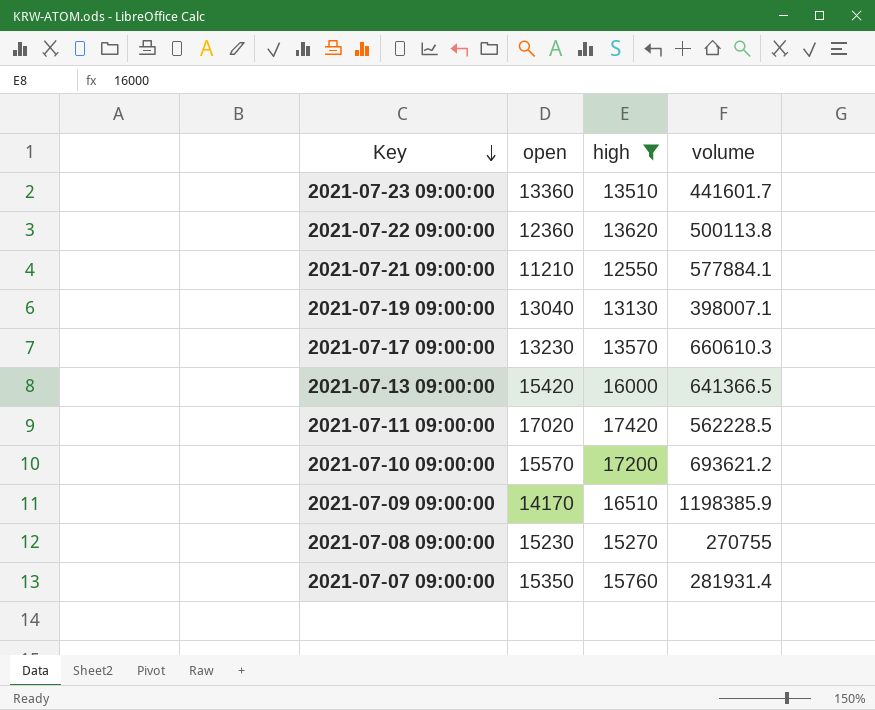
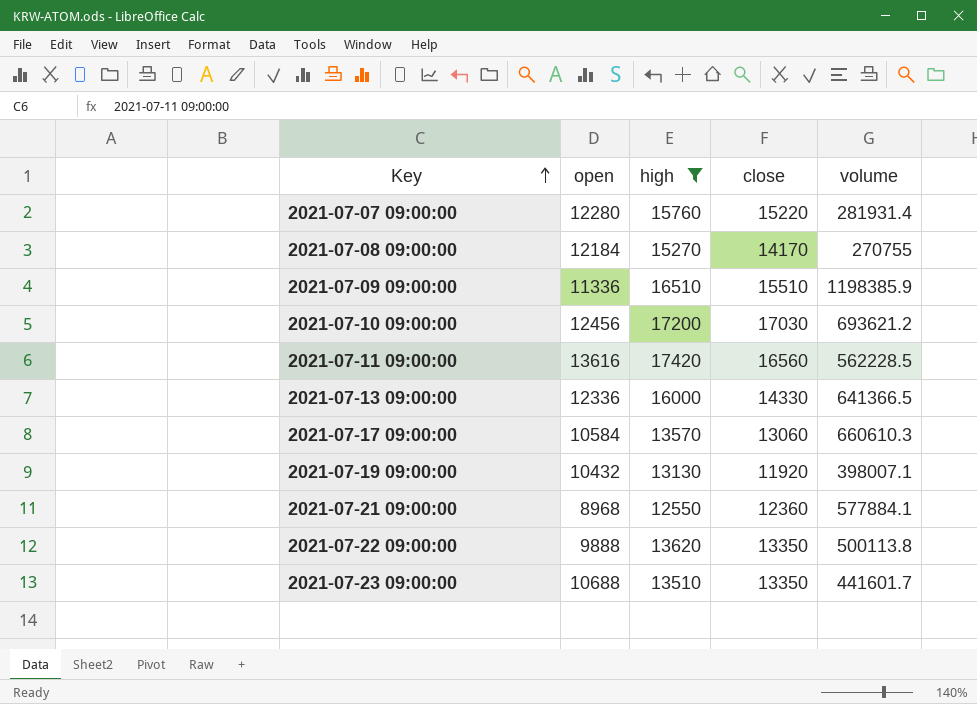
row order: Key descending -> Key ascending
column close | position: none -> 4
2021-07-07 09:00:00 | open: 15350 -> 12280
2021-07-08 09:00:00 | open: 15230 -> 12184
2021-07-09 09:00:00 | open: 14170 -> 11336
2021-07-10 09:00:00 | open: 15570 -> 12456
2021-07-11 09:00:00 | open: 17020 -> 13616
2021-07-13 09:00:00 | open: 15420 -> 12336
2021-07-17 09:00:00 | open: 13230 -> 10584
2021-07-19 09:00:00 | open: 13040 -> 10432
2021-07-21 09:00:00 | open: 11210 -> 8968
2021-07-22 09:00:00 | open: 12360 -> 9888
2021-07-23 09:00:00 | open: 13360 -> 10688

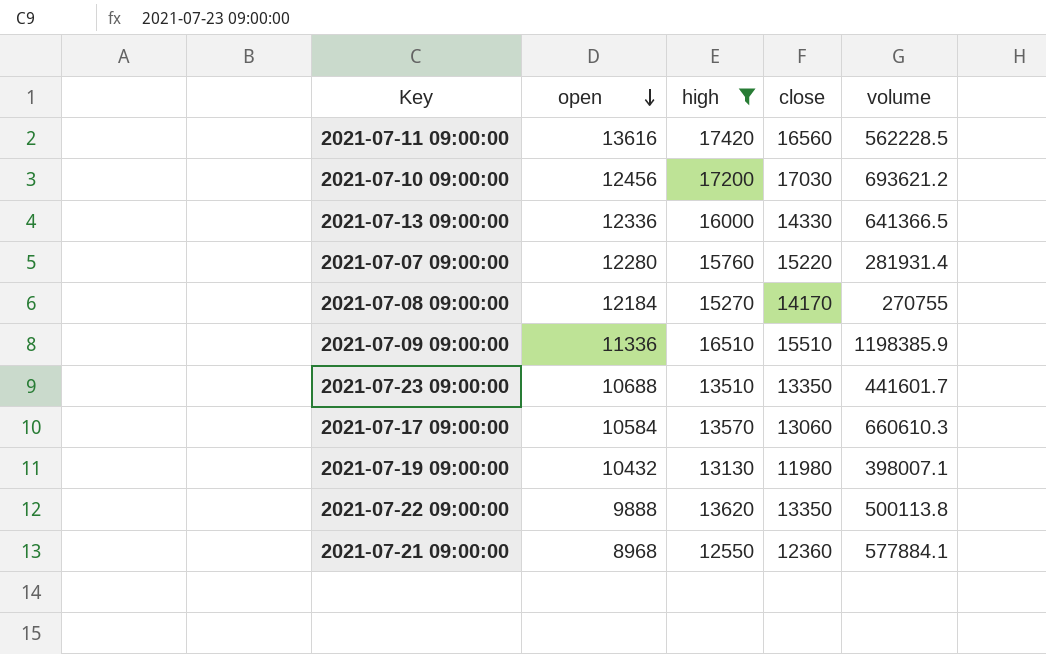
row order: Key ascending -> open descending
2021-07-19 09:00:00 | close: 11920 -> 11980

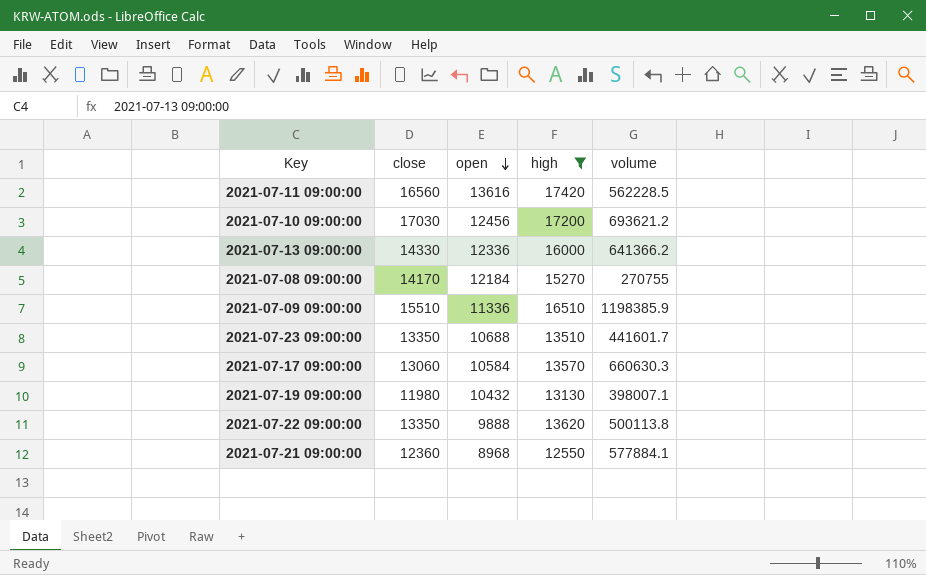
column close | position: 4 -> 2
row 2021-07-07 09:00:00: 12280 | 15760 | 15220 | 281931.4 -> none
2021-07-13 09:00:00 | volume: 641366.5 -> 641366.2
2021-07-17 09:00:00 | volume: 660610.3 -> 660630.3

